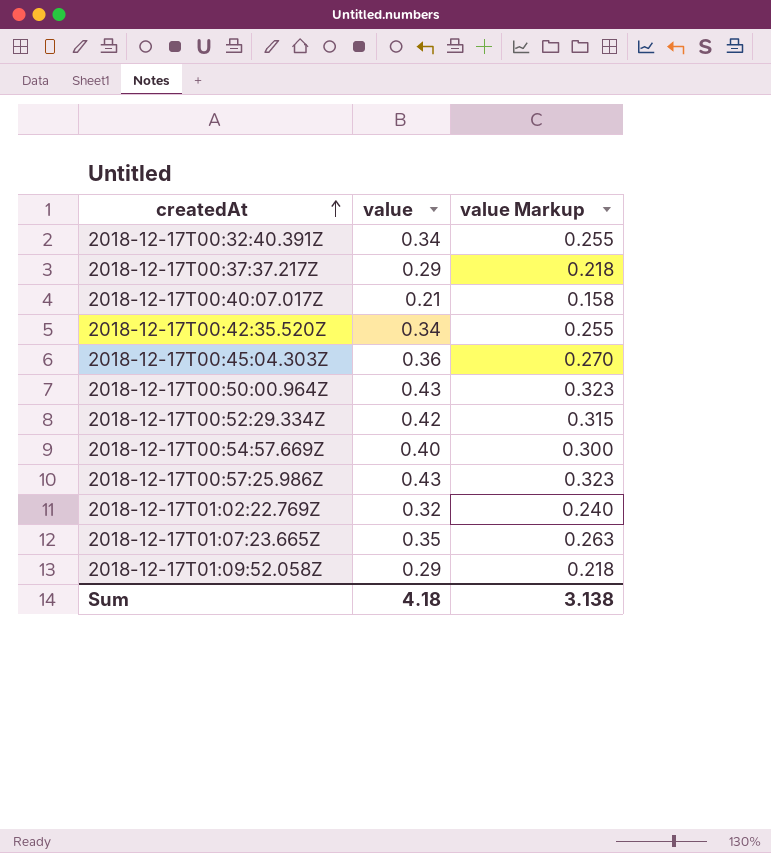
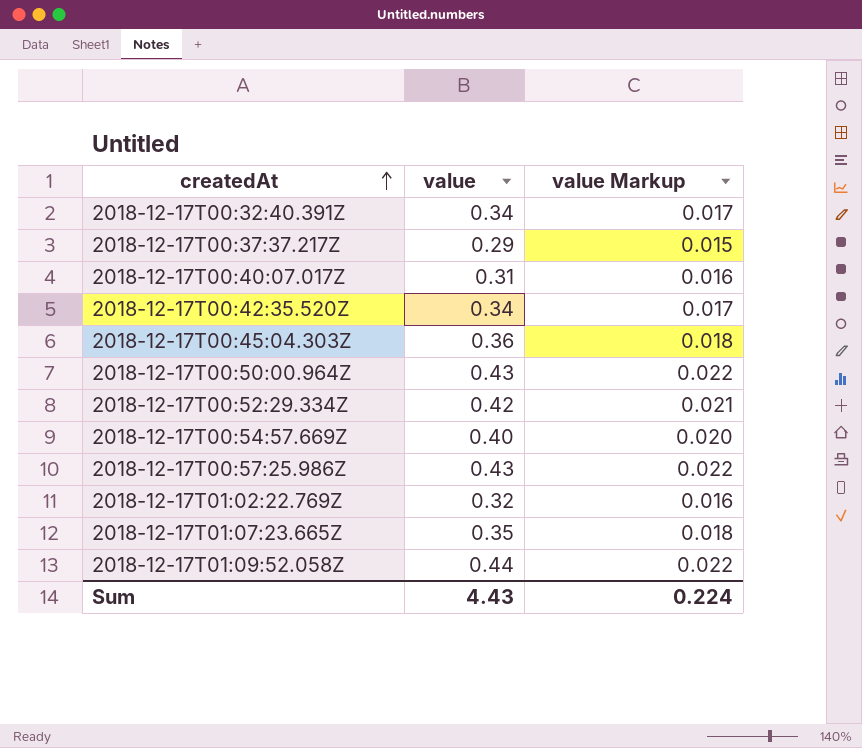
column value Markup | formula: [value] * 0.75 -> [value] * 0.05
2018-12-17T00:40:07.017Z | value: 0.21 -> 0.31
2018-12-17T01:09:52.058Z | value: 0.29 -> 0.44
Sum | value: 4.18 -> 4.43
Sum | value Markup: 3.138 -> 0.224

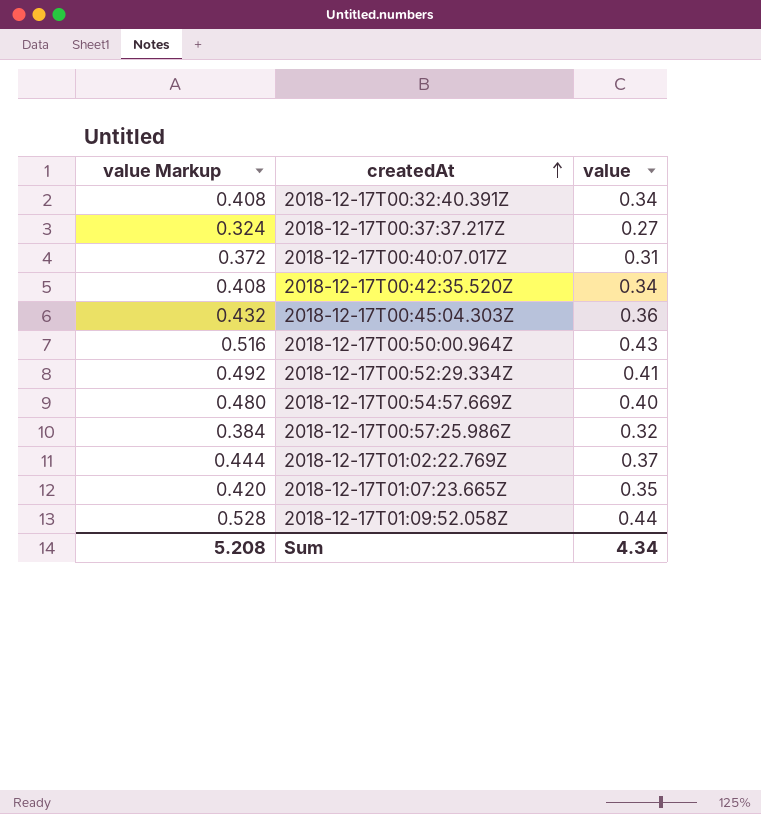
column value Markup | formula: [value] * 0.05 -> [value] * 1.2
column value Markup | position: 3 -> 1
2018-12-17T00:37:37.217Z | value: 0.29 -> 0.27
2018-12-17T00:52:29.334Z | value: 0.42 -> 0.41
2018-12-17T00:57:25.986Z | value: 0.43 -> 0.32
2018-12-17T01:02:22.769Z | value: 0.32 -> 0.37
Sum | value Markup: 0.224 -> 5.208
Sum | value: 4.43 -> 4.34

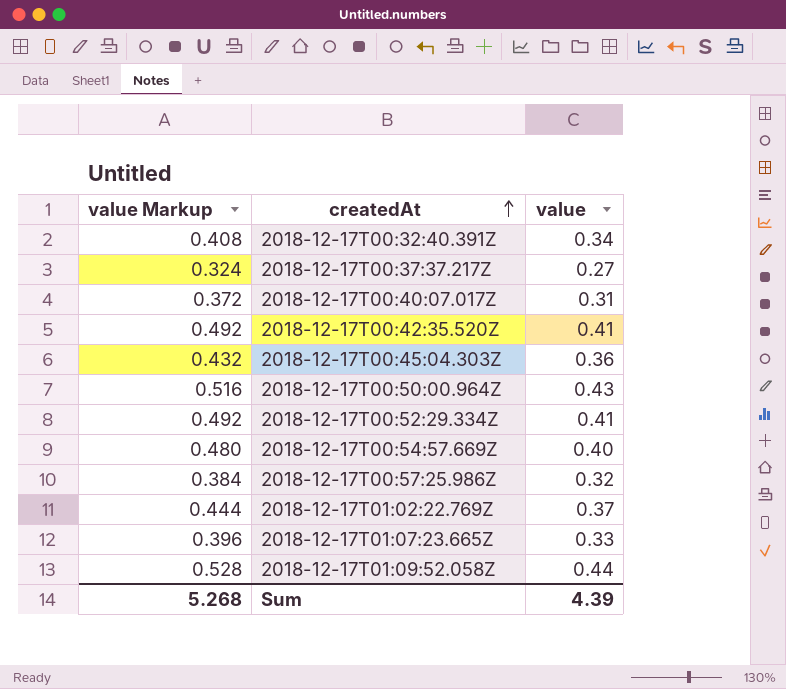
2018-12-17T00:42:35.520Z | value Markup: 0.408 -> 0.492
2018-12-17T00:42:35.520Z | value: 0.34 -> 0.41
2018-12-17T01:07:23.665Z | value Markup: 0.420 -> 0.396
2018-12-17T01:07:23.665Z | value: 0.35 -> 0.33
Sum | value Markup: 5.208 -> 5.268
Sum | value: 4.34 -> 4.39

